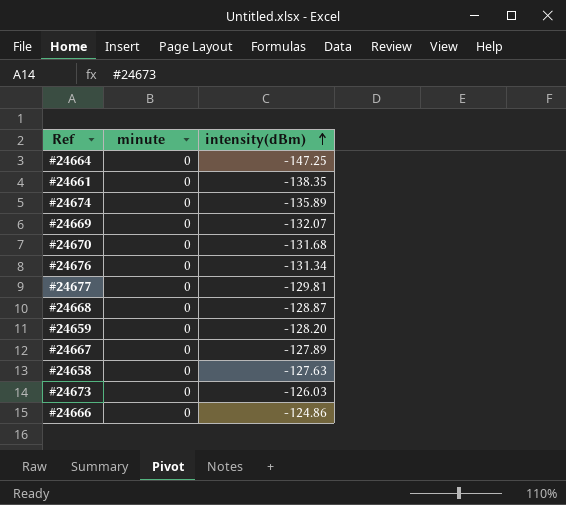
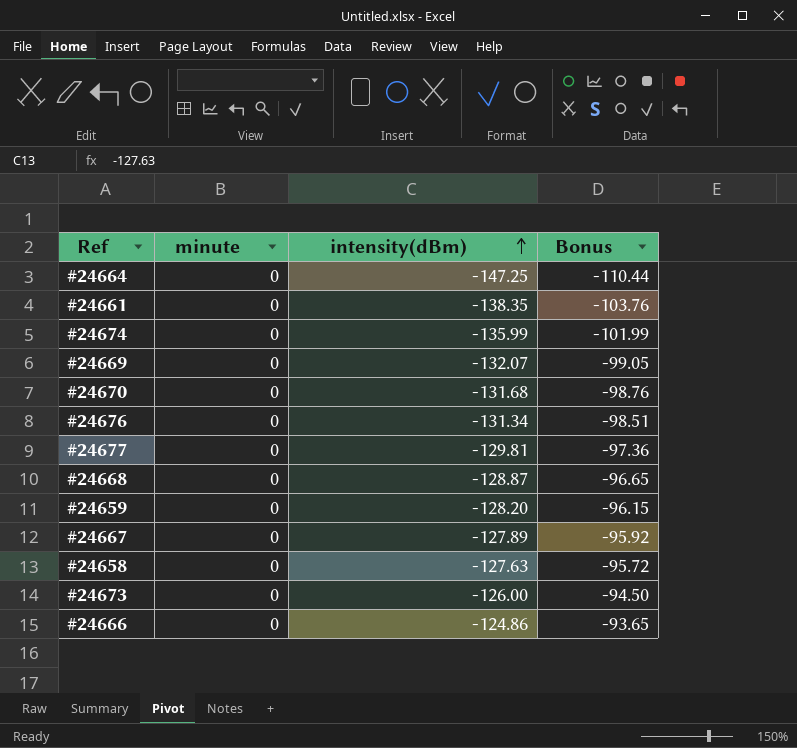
column Bonus | formula: none -> [intensity(dBm)] * 0.75
#24674 | intensity(dBm): -135.89 -> -135.99
#24673 | intensity(dBm): -126.03 -> -126.00

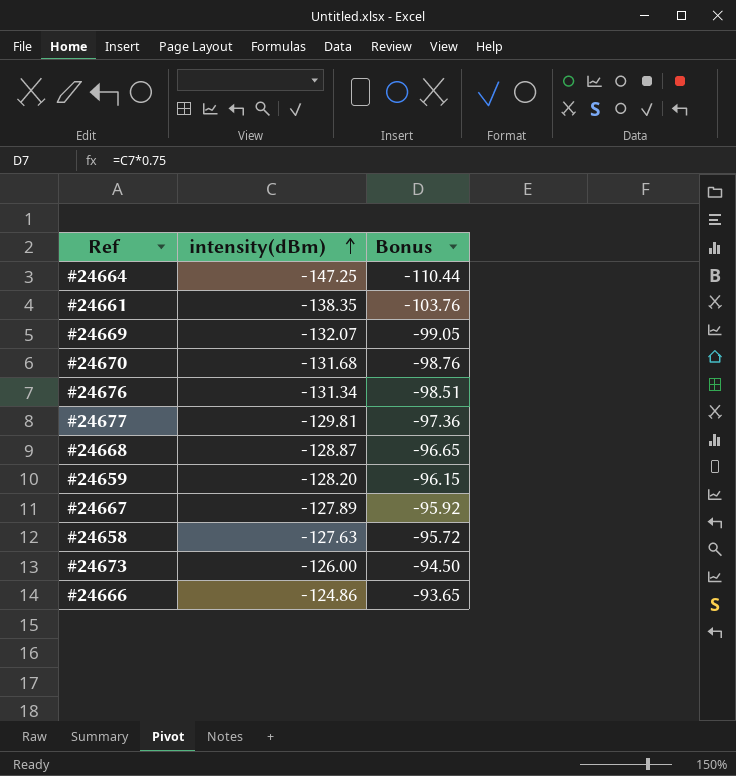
column minute | position: 2 -> none
row #24674: 0 | -135.99 | -101.99 -> none

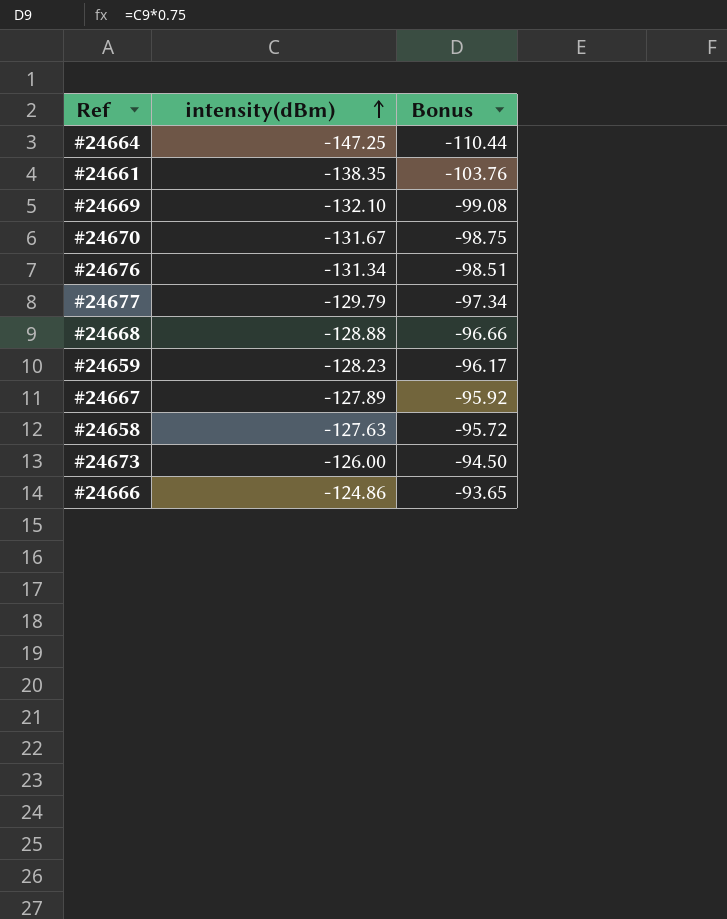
#24669 | intensity(dBm): -132.07 -> -132.10
#24669 | Bonus: -99.05 -> -99.08
#24670 | intensity(dBm): -131.68 -> -131.67
#24670 | Bonus: -98.76 -> -98.75
#24677 | intensity(dBm): -129.81 -> -129.79
#24677 | Bonus: -97.36 -> -97.34
#24668 | intensity(dBm): -128.87 -> -128.88
#24668 | Bonus: -96.65 -> -96.66
#24659 | intensity(dBm): -128.20 -> -128.23
#24659 | Bonus: -96.15 -> -96.17

